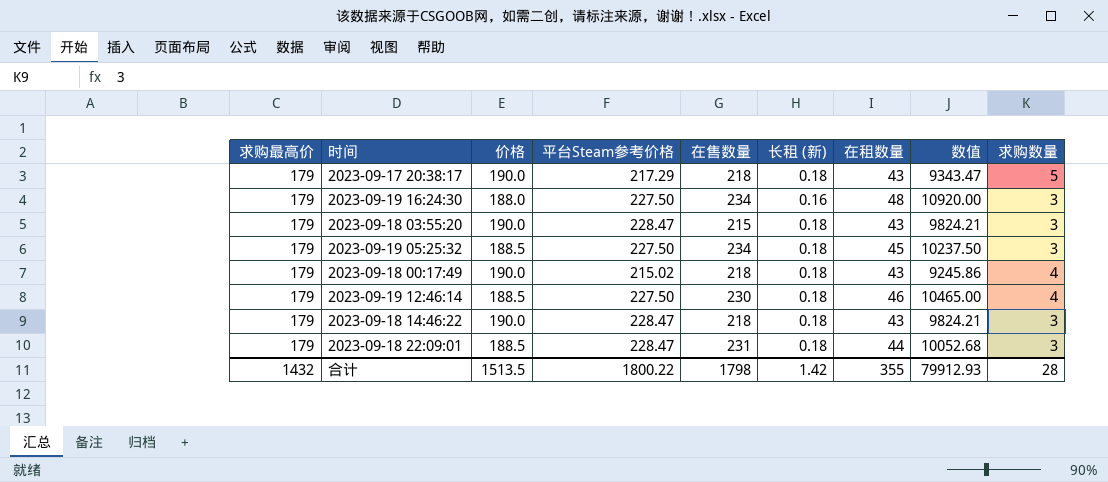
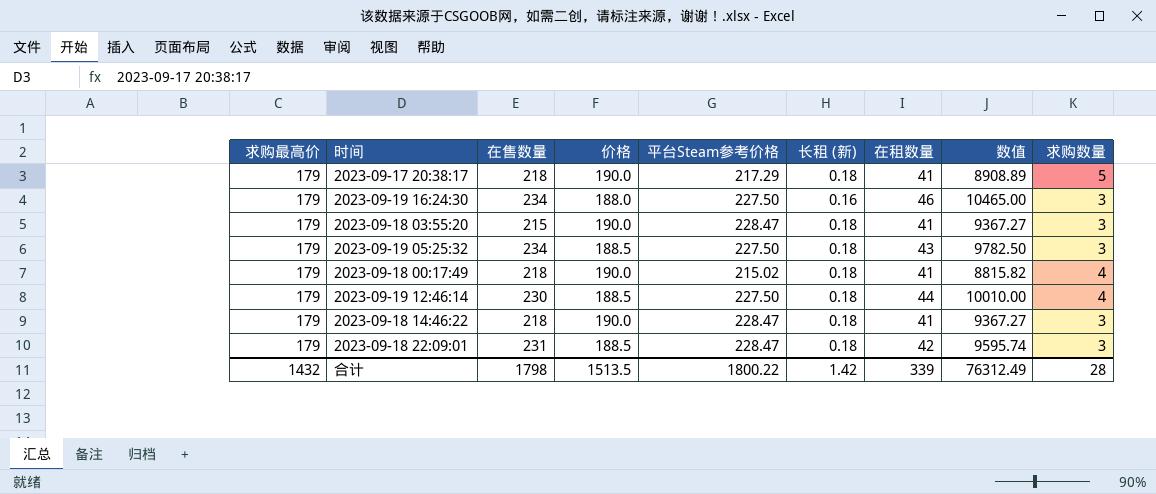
column 在售数量 | position: 5 -> 3
2023-09-17 20:38:17 | 在租数量: 43 -> 41
2023-09-17 20:38:17 | 数值: 9343.47 -> 8908.89
2023-09-19 16:24:30 | 在租数量: 48 -> 46
2023-09-19 16:24:30 | 数值: 10920.00 -> 10465.00
2023-09-18 03:55:20 | 在租数量: 43 -> 41
2023-09-18 03:55:20 | 数值: 9824.21 -> 9367.27
2023-09-19 05:25:32 | 在租数量: 45 -> 43
2023-09-19 05:25:32 | 数值: 10237.50 -> 9782.50
2023-09-18 00:17:49 | 在租数量: 43 -> 41
2023-09-18 00:17:49 | 数值: 9245.86 -> 8815.82
2023-09-19 12:46:14 | 在租数量: 46 -> 44
2023-09-19 12:46:14 | 数值: 10465.00 -> 10010.00
2023-09-18 14:46:22 | 在租数量: 43 -> 41
2023-09-18 14:46:22 | 数值: 9824.21 -> 9367.27
2023-09-18 22:09:01 | 在租数量: 44 -> 42
2023-09-18 22:09:01 | 数值: 10052.68 -> 9595.74
合计 | 在租数量: 355 -> 339
合计 | 数值: 79912.93 -> 76312.49

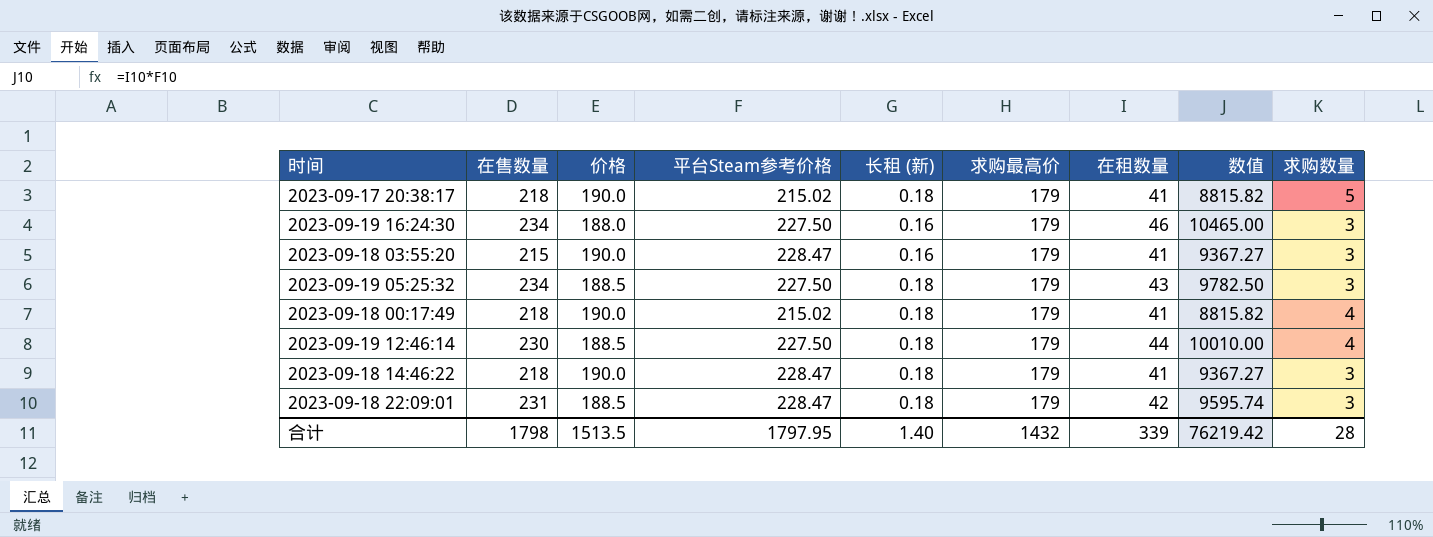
column 求购最高价 | position: 1 -> 6
2023-09-17 20:38:17 | 平台Steam参考价格: 217.29 -> 215.02
2023-09-17 20:38:17 | 数值: 8908.89 -> 8815.82
2023-09-18 03:55:20 | 长租 (新): 0.18 -> 0.16
合计 | 平台Steam参考价格: 1800.22 -> 1797.95
合计 | 长租 (新): 1.42 -> 1.40
合计 | 数值: 76312.49 -> 76219.42

